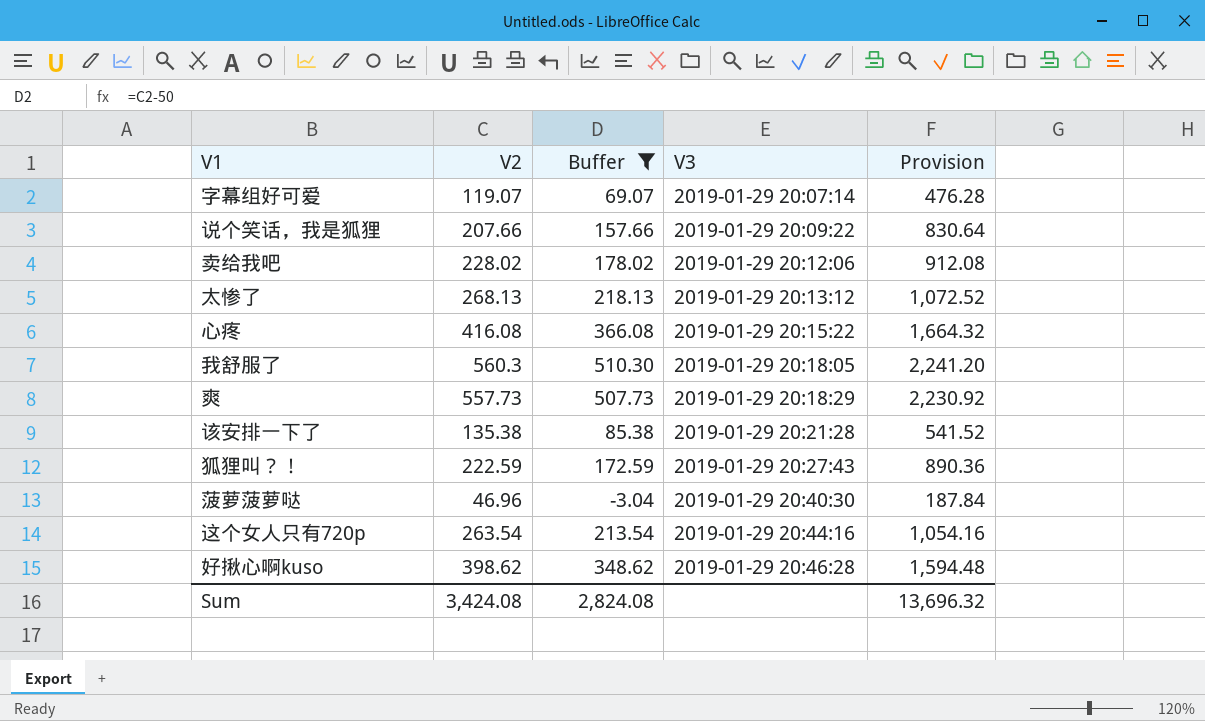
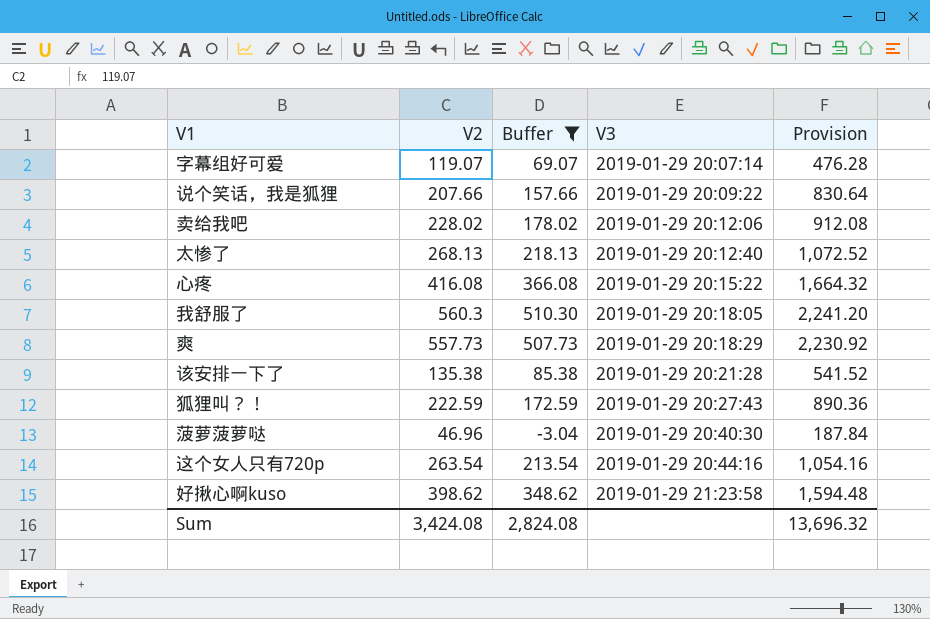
太惨了 | V3: 2019-01-29 20:13:12 -> 2019-01-29 20:12:40
好揪心啊kuso | V3: 2019-01-29 20:46:28 -> 2019-01-29 21:23:58

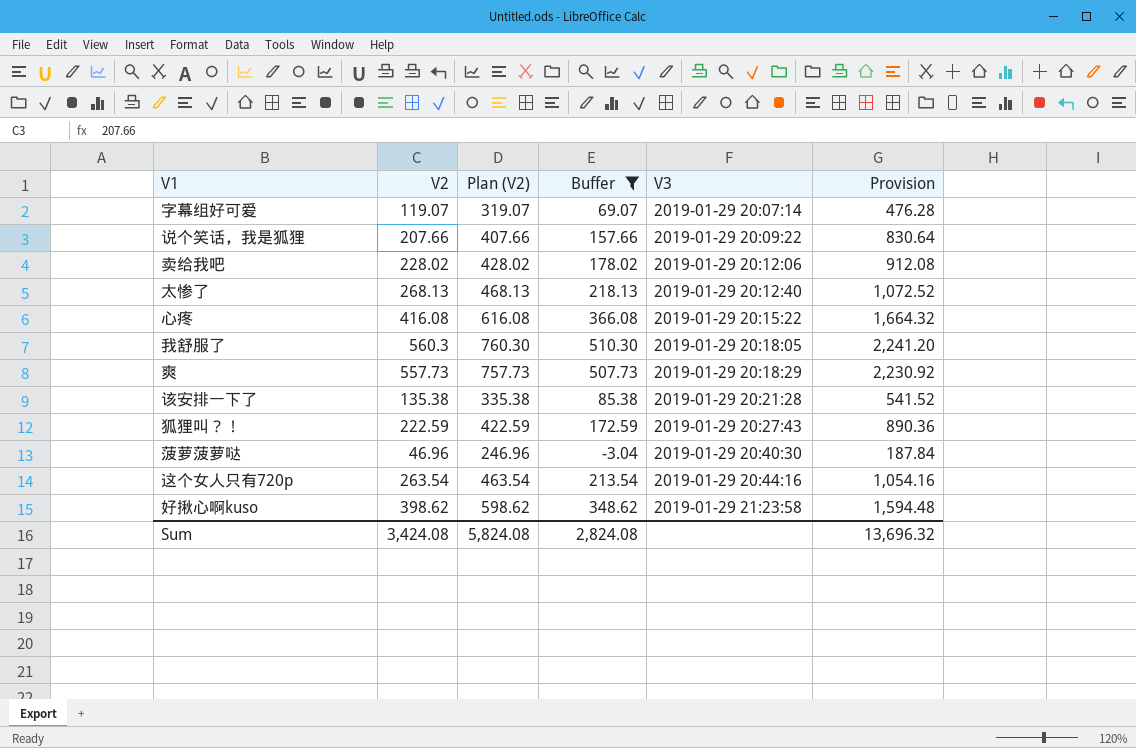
column Plan (V2) | formula: none -> [V2] + 200

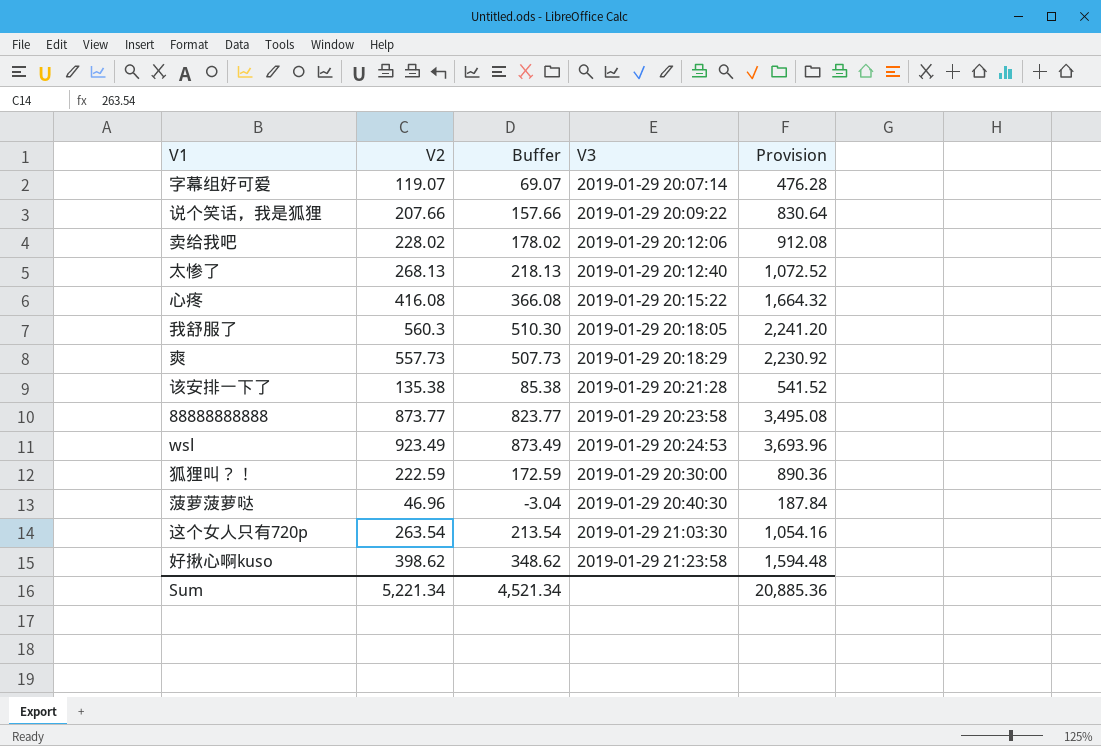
filter: Buffer <= 510.30 -> none
column Plan (V2) | formula: [V2] + 200 -> none
狐狸叫？！ | V3: 2019-01-29 20:27:43 -> 2019-01-29 20:30:00
这个女人只有720p | V3: 2019-01-29 20:44:16 -> 2019-01-29 21:03:30
Sum | V2: 3,424.08 -> 5,221.34
Sum | Buffer: 2,824.08 -> 4,521.34
Sum | Provision: 13,696.32 -> 20,885.36

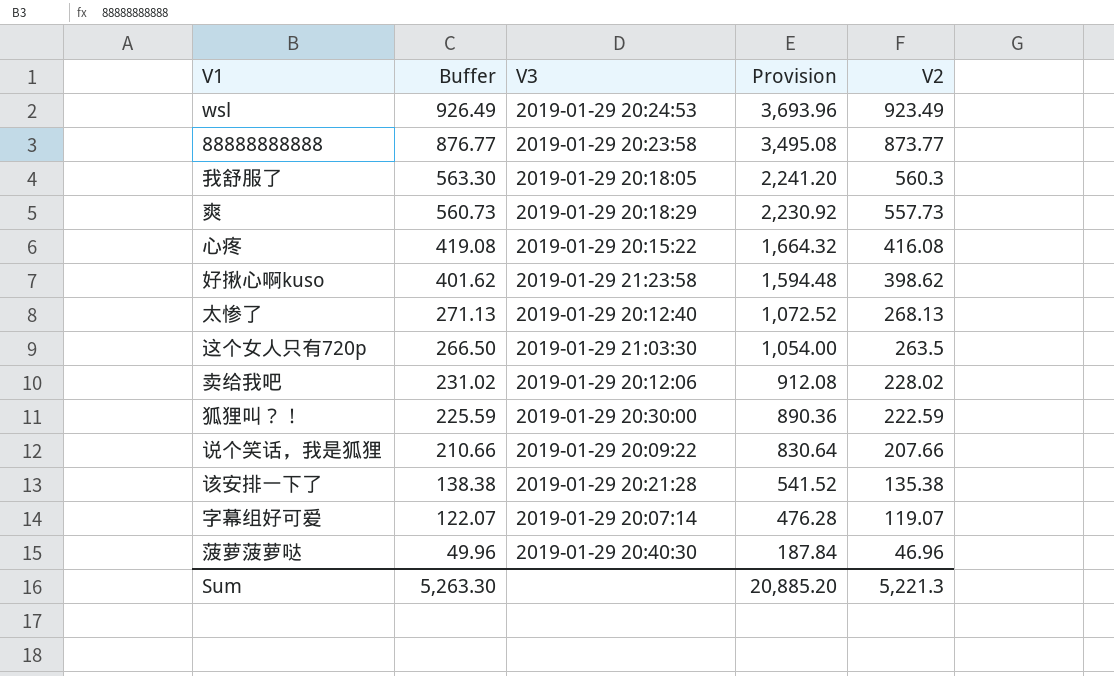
row order: V3 ascending -> Buffer descending
column Buffer | formula: [V2] - 50 -> [V2] + 3
column V2 | position: 2 -> 5
这个女人只有720p | Provision: 1,054.16 -> 1,054.00
这个女人只有720p | V2: 263.54 -> 263.5
Sum | Buffer: 4,521.34 -> 5,263.30
Sum | Provision: 20,885.36 -> 20,885.20
Sum | V2: 5,221.34 -> 5,221.3

